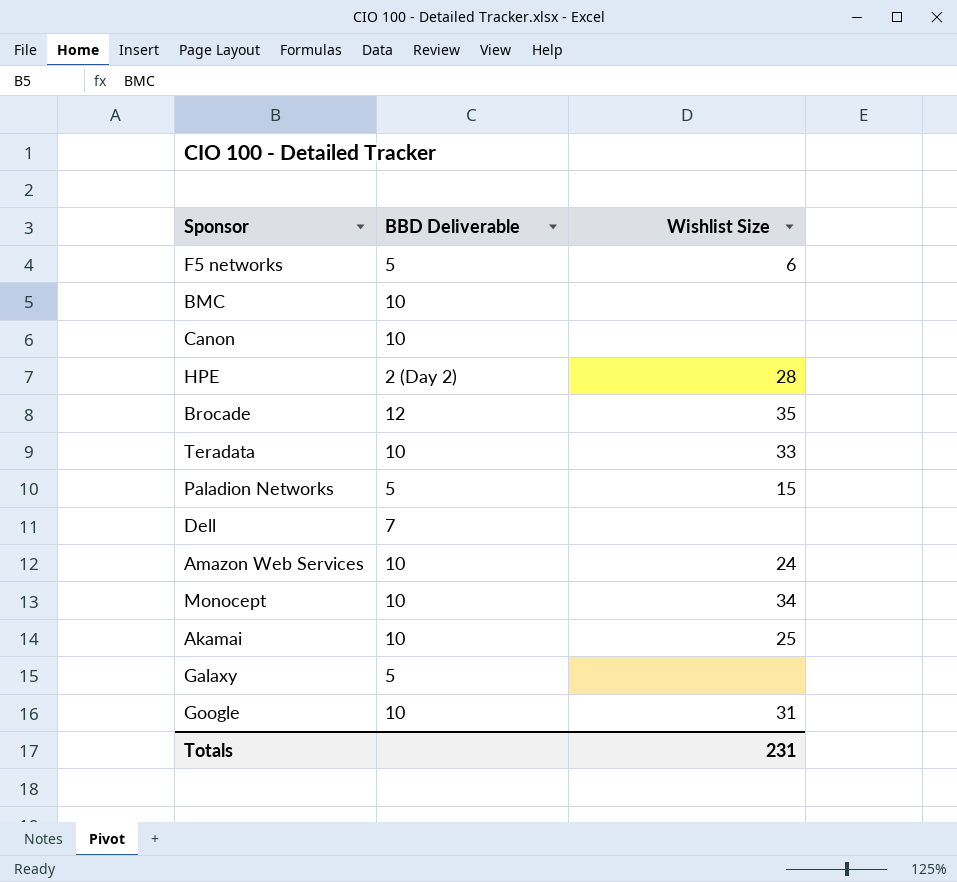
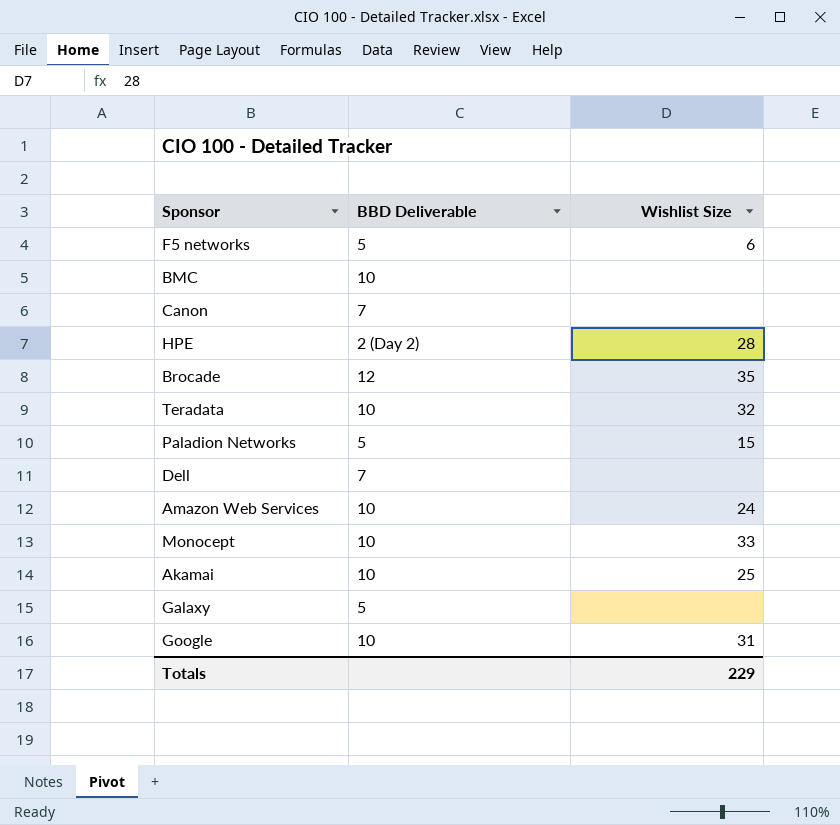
Canon | BBD Deliverable: 10 -> 7
Teradata | Wishlist Size: 33 -> 32
Monocept | Wishlist Size: 34 -> 33
Totals | Wishlist Size: 231 -> 229

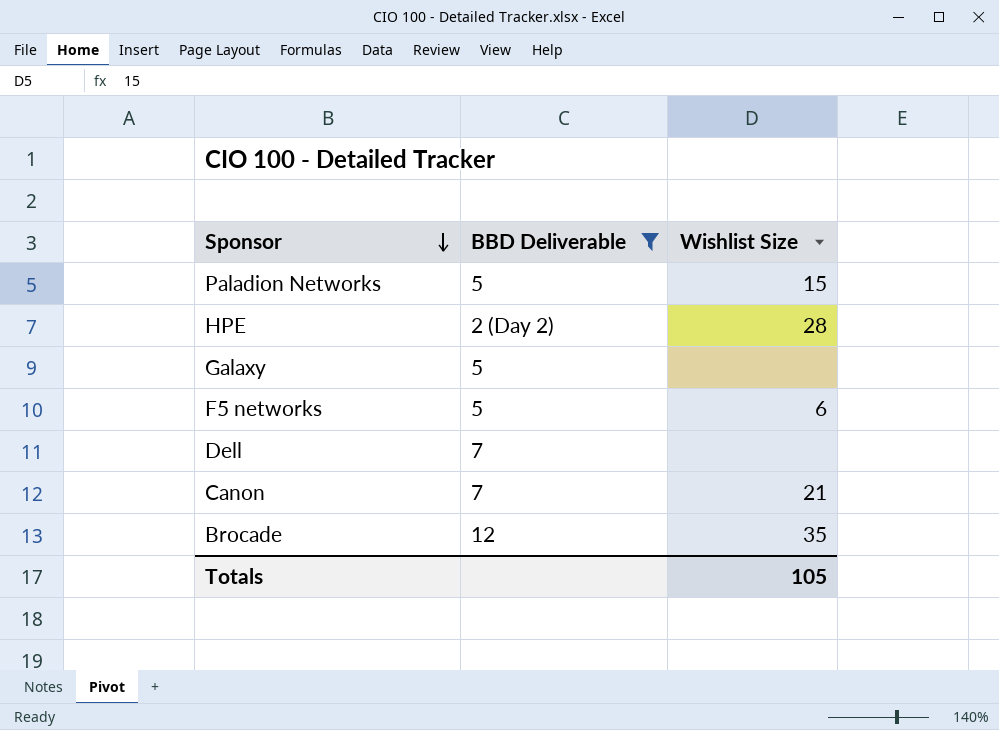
filter: none -> BBD Deliverable != 10
row order: none -> Sponsor descending
Canon | Wishlist Size: none -> 21
Totals | Wishlist Size: 229 -> 105

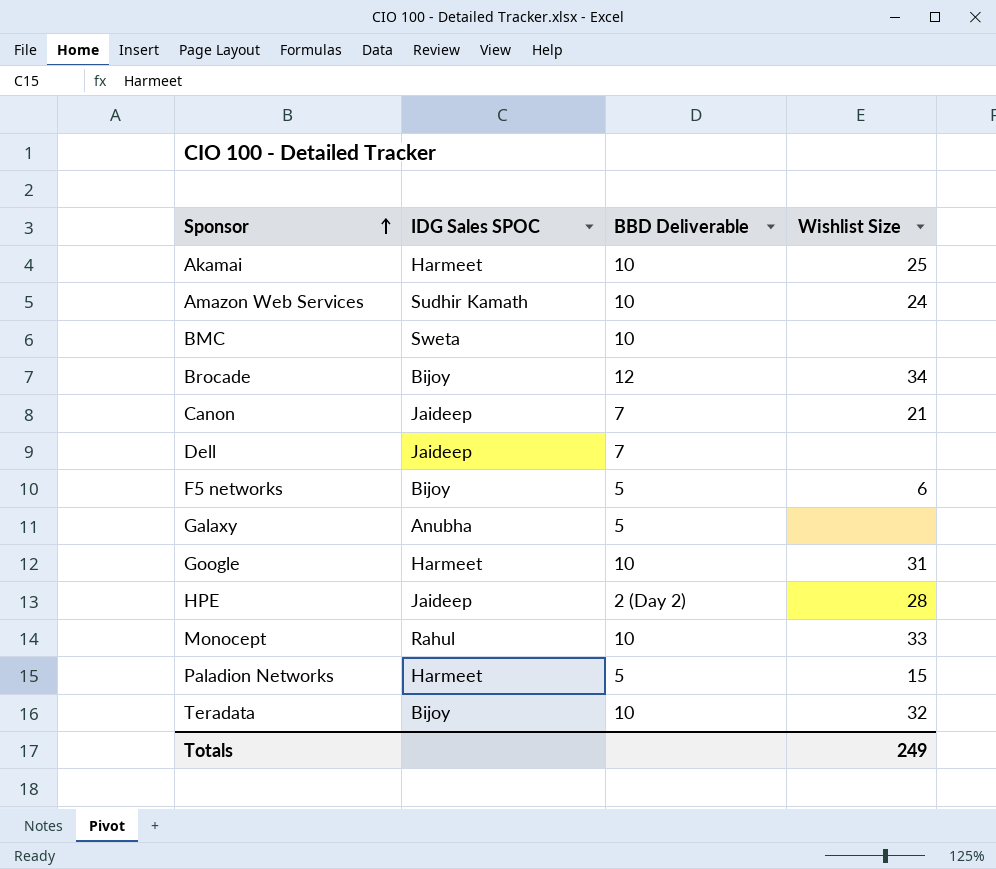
filter: BBD Deliverable != 10 -> none
row order: Sponsor descending -> Sponsor ascending
column IDG Sales SPOC | position: none -> 2
Brocade | Wishlist Size: 35 -> 34
Totals | Wishlist Size: 105 -> 249

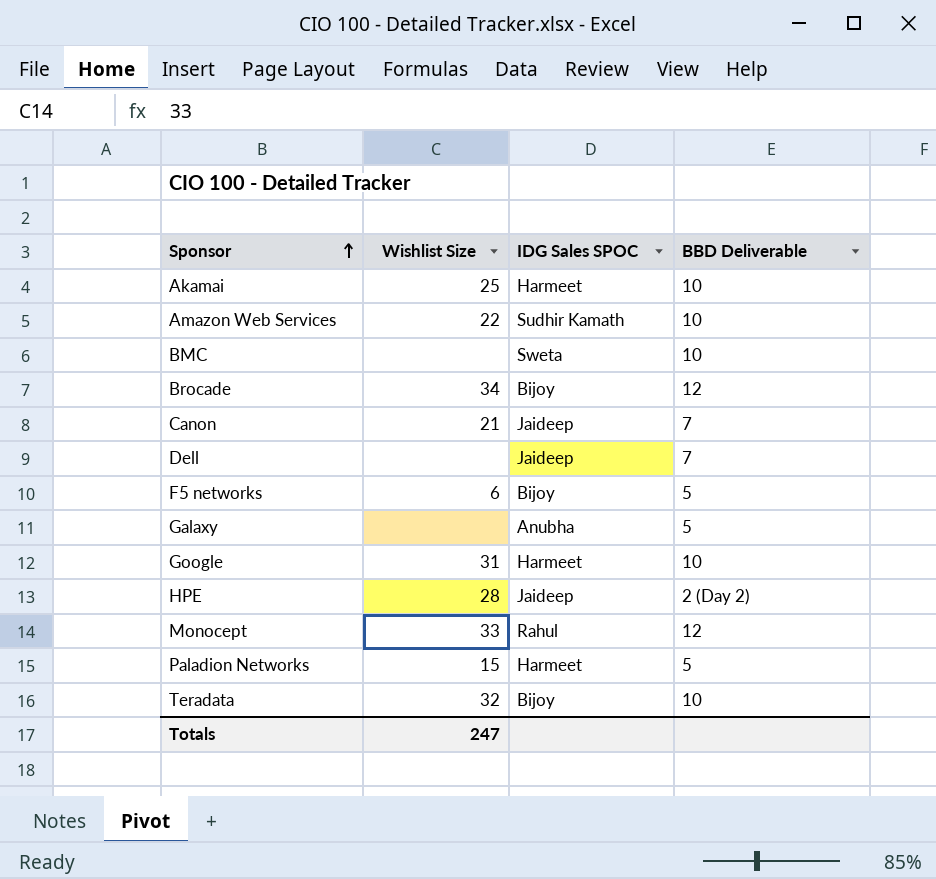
column Wishlist Size | position: 4 -> 2
Amazon Web Services | Wishlist Size: 24 -> 22
Monocept | BBD Deliverable: 10 -> 12
Totals | Wishlist Size: 249 -> 247

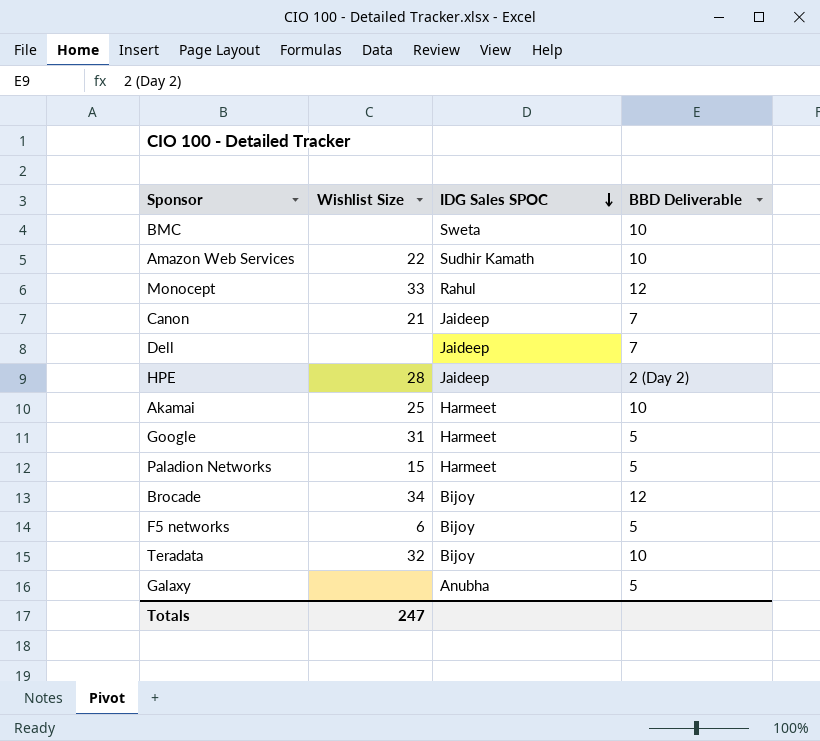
row order: Sponsor ascending -> IDG Sales SPOC descending
Google | BBD Deliverable: 10 -> 5

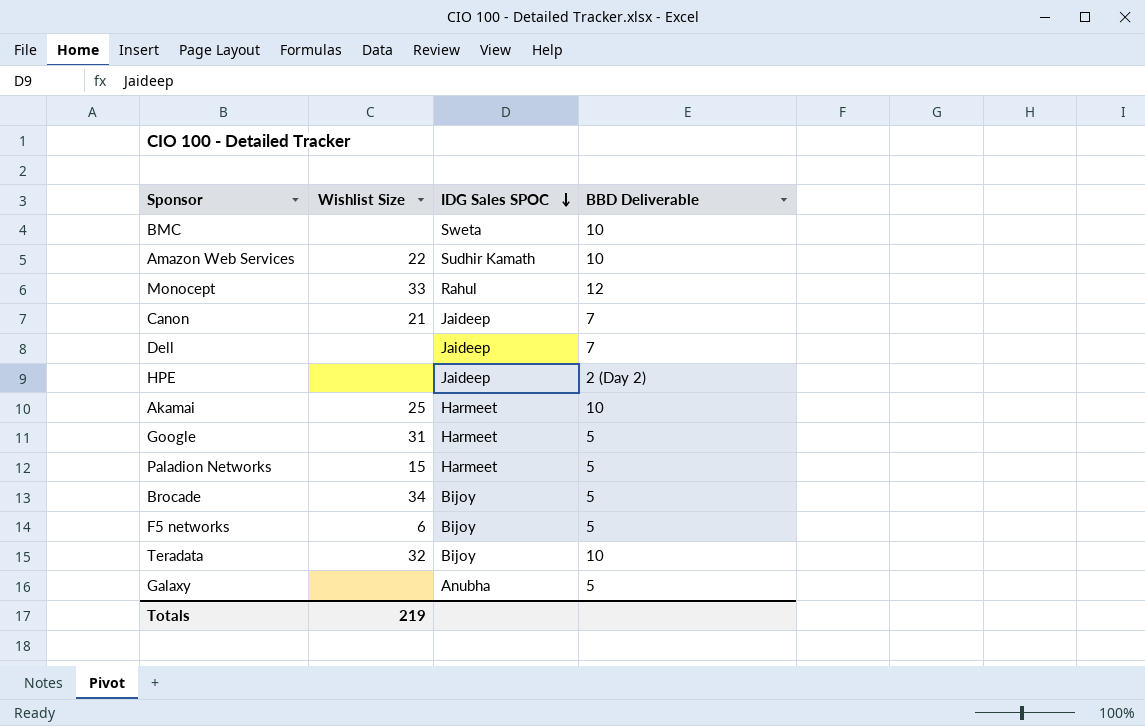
HPE | Wishlist Size: 28 -> none
Brocade | BBD Deliverable: 12 -> 5
Totals | Wishlist Size: 247 -> 219

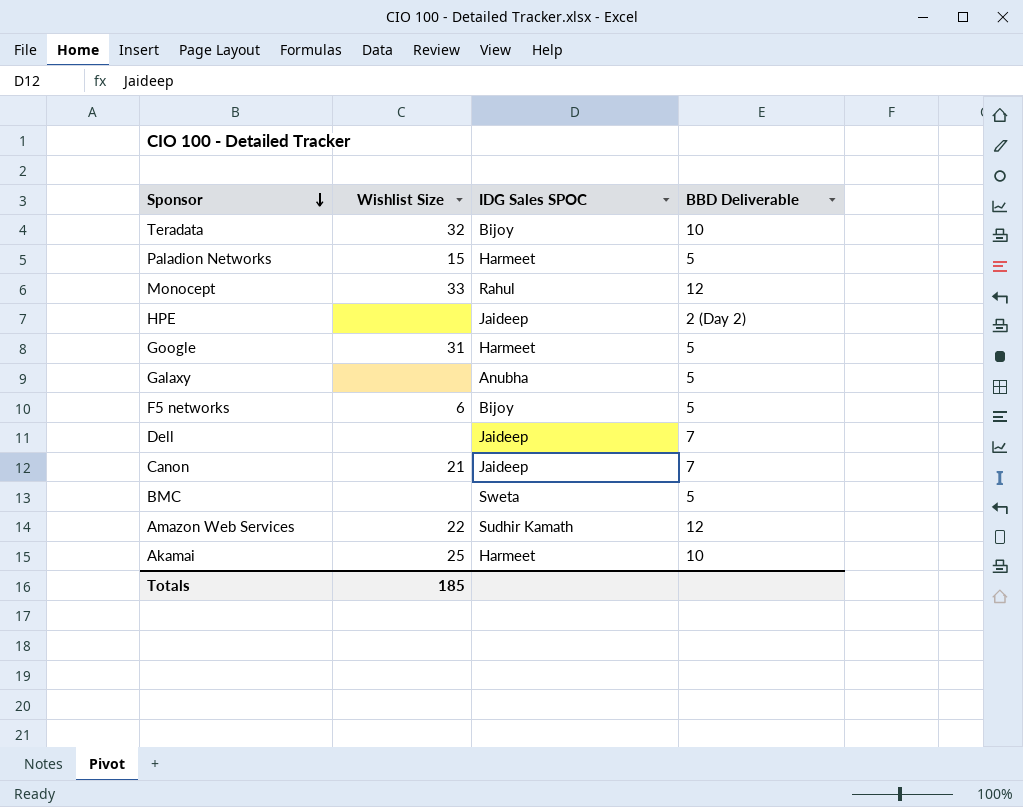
row order: IDG Sales SPOC descending -> Sponsor descending
row Brocade: 34 | Bijoy | 5 -> none
BMC | BBD Deliverable: 10 -> 5
Amazon Web Services | BBD Deliverable: 10 -> 12
Totals | Wishlist Size: 219 -> 185

